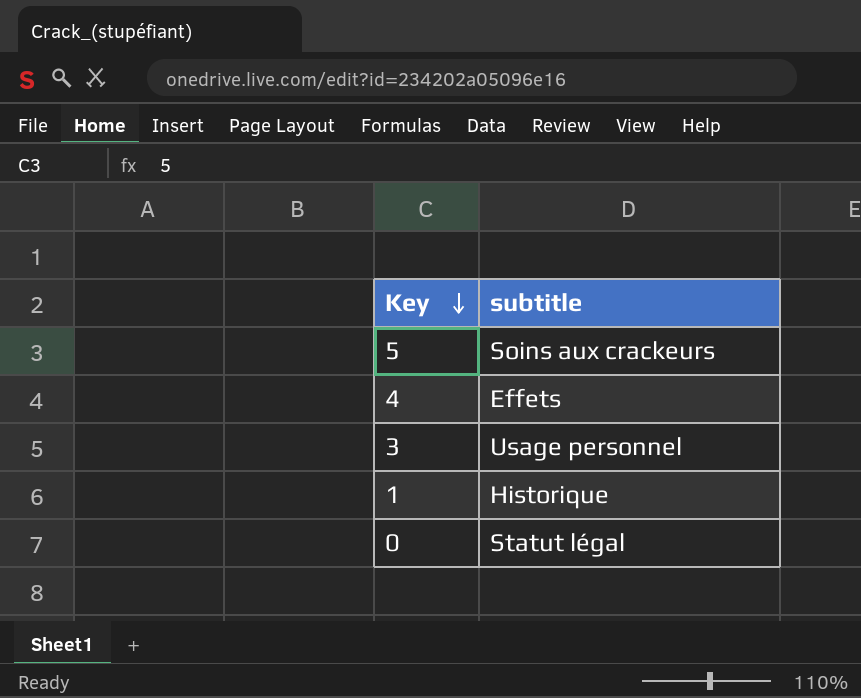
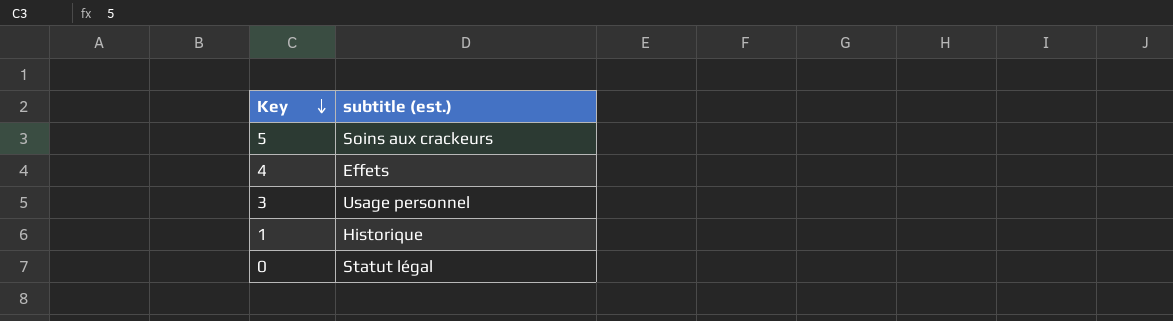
column name: subtitle -> subtitle (est.)

